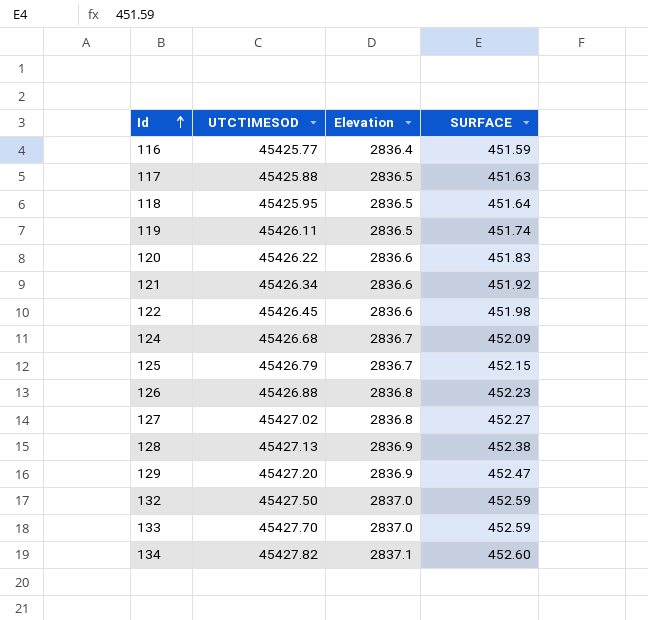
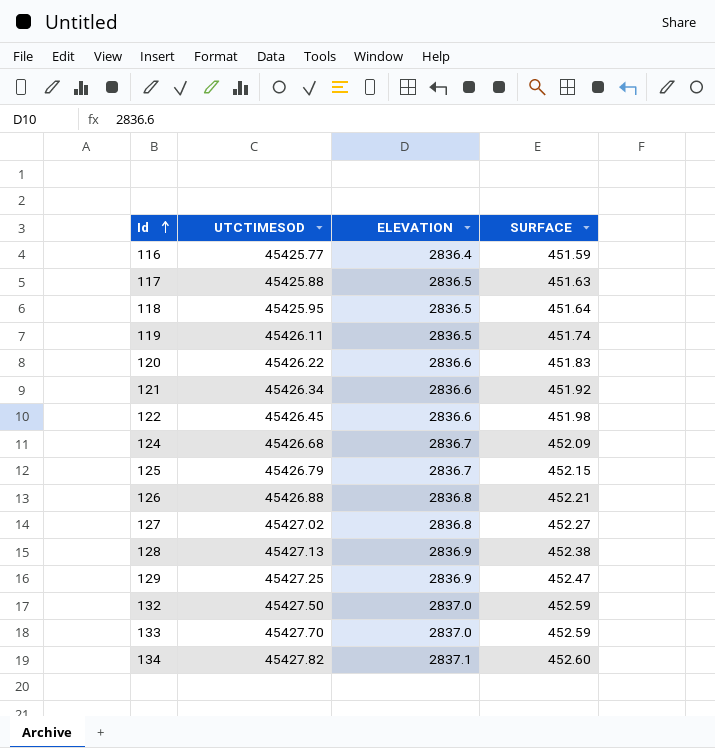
column name: Elevation -> ELEVATION
126 | SURFACE: 452.23 -> 452.21
129 | UTCTIMESOD: 45427.20 -> 45427.25

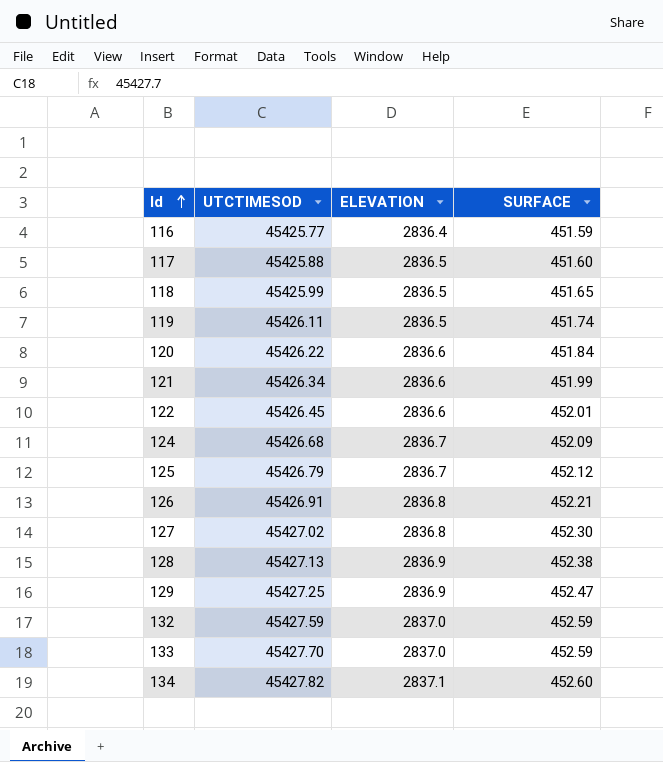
117 | SURFACE: 451.63 -> 451.60
118 | UTCTIMESOD: 45425.95 -> 45425.99
118 | SURFACE: 451.64 -> 451.65
120 | SURFACE: 451.83 -> 451.84
121 | SURFACE: 451.92 -> 451.99
122 | SURFACE: 451.98 -> 452.01
125 | SURFACE: 452.15 -> 452.12
126 | UTCTIMESOD: 45426.88 -> 45426.91
127 | SURFACE: 452.27 -> 452.30
132 | UTCTIMESOD: 45427.50 -> 45427.59

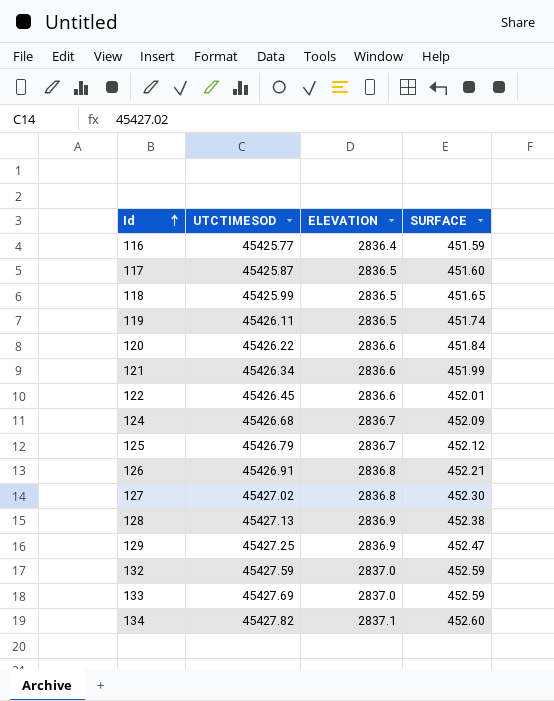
117 | UTCTIMESOD: 45425.88 -> 45425.87
133 | UTCTIMESOD: 45427.70 -> 45427.69

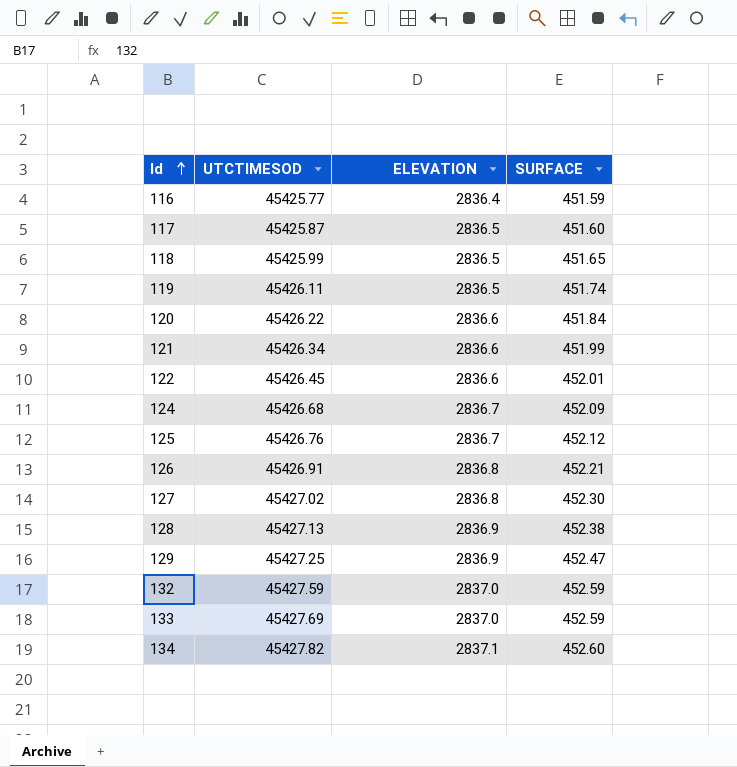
125 | UTCTIMESOD: 45426.79 -> 45426.76

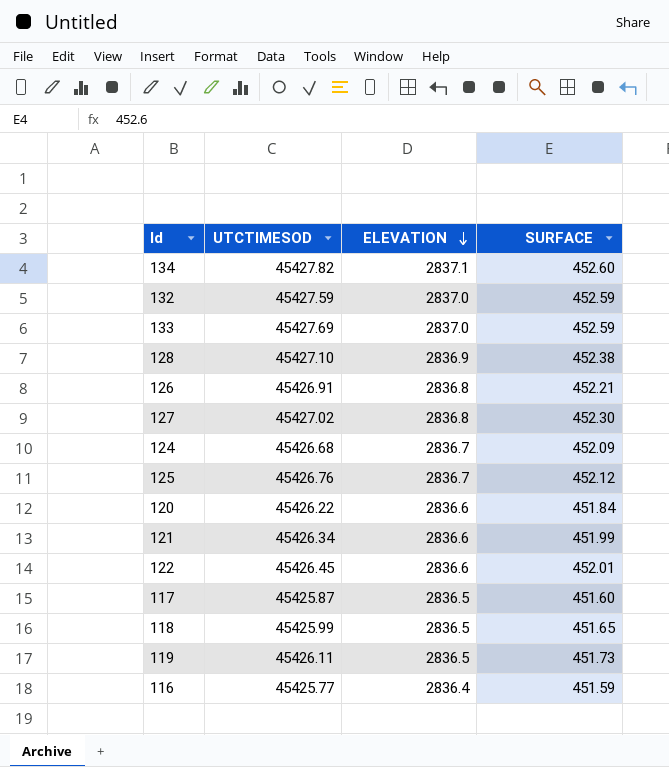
row order: Id ascending -> ELEVATION descending
row 129: 45427.25 | 2836.9 | 452.47 -> none
128 | UTCTIMESOD: 45427.13 -> 45427.10
119 | SURFACE: 451.74 -> 451.73

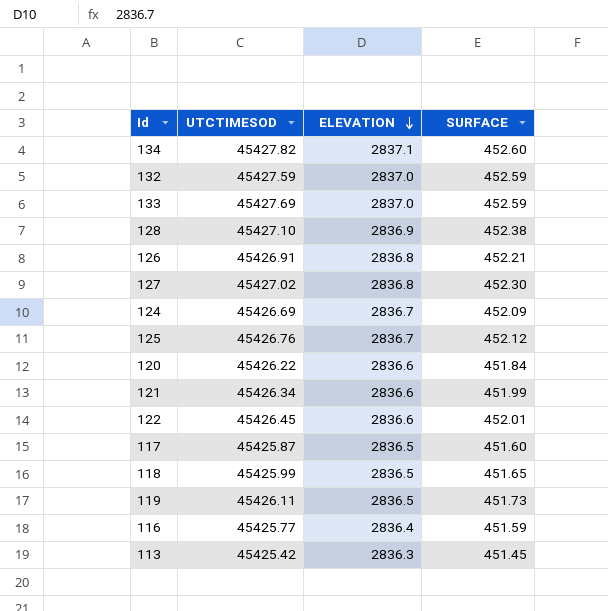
124 | UTCTIMESOD: 45426.68 -> 45426.69
row 113: none -> 45425.42 | 2836.3 | 451.45

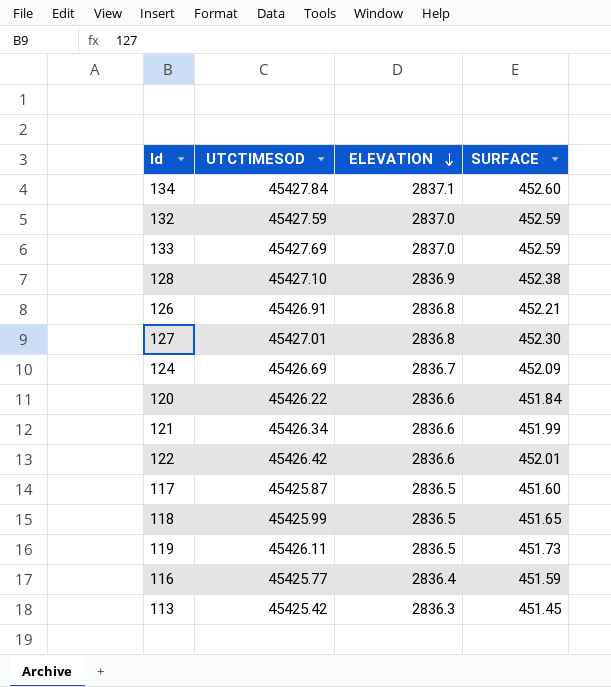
row 125: 45426.76 | 2836.7 | 452.12 -> none
134 | UTCTIMESOD: 45427.82 -> 45427.84
127 | UTCTIMESOD: 45427.02 -> 45427.01
122 | UTCTIMESOD: 45426.45 -> 45426.42

